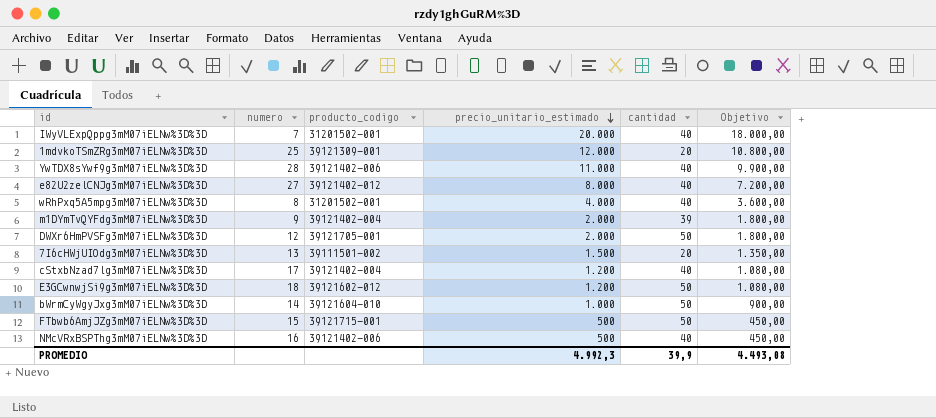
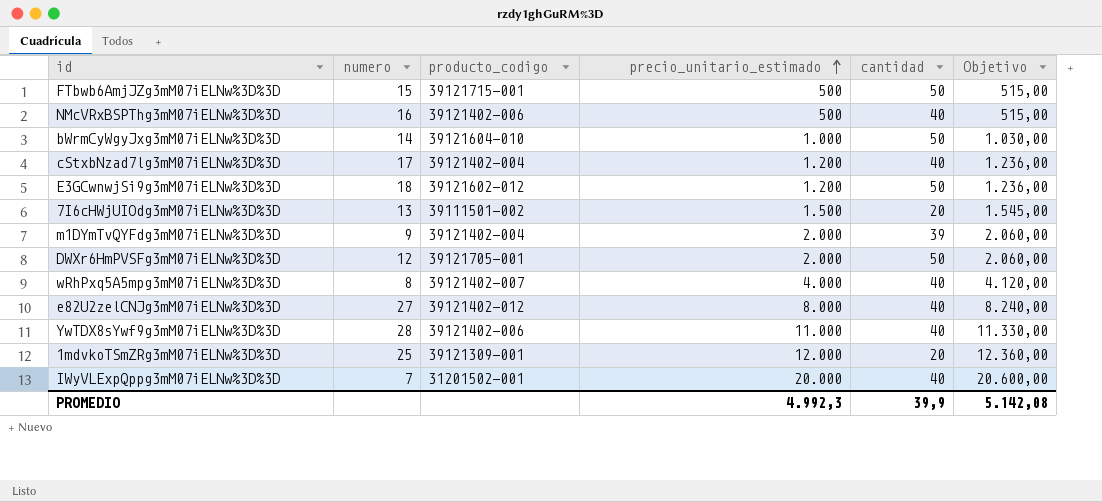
row order: precio_unitario_estimado descending -> precio_unitario_estimado ascending
column Objetivo | formula: [precio_unitario_estimado] * 0,9 -> [precio_unitario_estimado] * 1,03
wRhPxq5A5mpg3mM07iELNw%3D%3D | producto_codigo: 31201502-001 -> 39121402-007
PROMEDIO | Objetivo: 4.493,08 -> 5.142,08

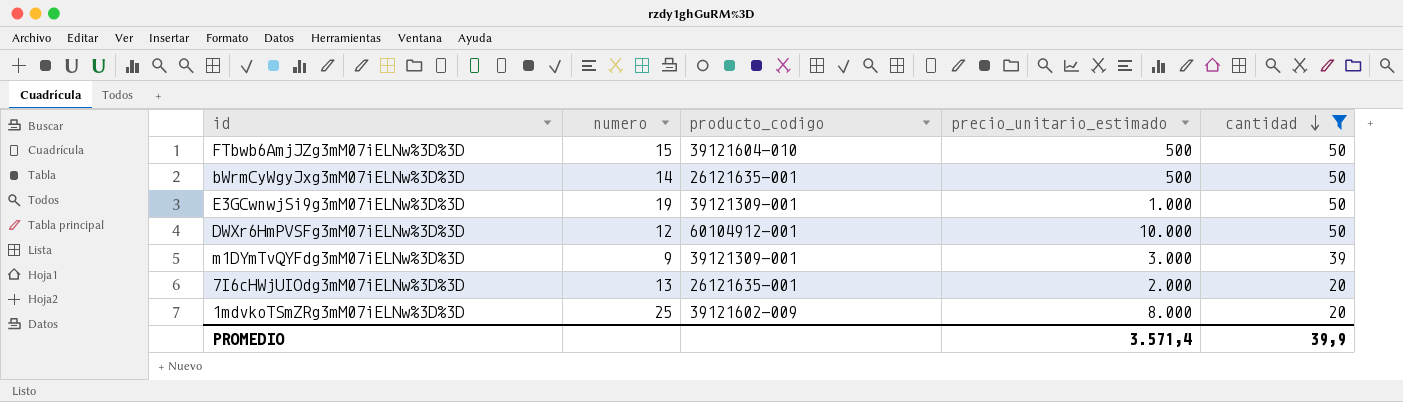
filter: none -> cantidad != 40
row order: precio_unitario_estimado ascending -> cantidad descending
column Objetivo | formula: [precio_unitario_estimado] * 1,03 -> none
FTbwb6AmjJZg3mM07iELNw%3D%3D | producto_codigo: 39121715-001 -> 39121604-010
bWrmCyWgyJxg3mM07iELNw%3D%3D | producto_codigo: 39121604-010 -> 26121635-001
bWrmCyWgyJxg3mM07iELNw%3D%3D | precio_unitario_estimado: 1.000 -> 500
E3GCwnwjSi9g3mM07iELNw%3D%3D | numero: 18 -> 19
E3GCwnwjSi9g3mM07iELNw%3D%3D | producto_codigo: 39121602-012 -> 39121309-001
E3GCwnwjSi9g3mM07iELNw%3D%3D | precio_unitario_estimado: 1.200 -> 1.000
DWXr6HmPVSFg3mM07iELNw%3D%3D | producto_codigo: 39121705-001 -> 60104912-001
DWXr6HmPVSFg3mM07iELNw%3D%3D | precio_unitario_estimado: 2.000 -> 10.000
m1DYmTvQYFdg3mM07iELNw%3D%3D | producto_codigo: 39121402-004 -> 39121309-001
m1DYmTvQYFdg3mM07iELNw%3D%3D | precio_unitario_estimado: 2.000 -> 3.000
7I6cHWjUIOdg3mM07iELNw%3D%3D | producto_codigo: 39111501-002 -> 26121635-001
7I6cHWjUIOdg3mM07iELNw%3D%3D | precio_unitario_estimado: 1.500 -> 2.000
1mdvkoTSmZRg3mM07iELNw%3D%3D | producto_codigo: 39121309-001 -> 39121602-009
1mdvkoTSmZRg3mM07iELNw%3D%3D | precio_unitario_estimado: 12.000 -> 8.000
PROMEDIO | precio_unitario_estimado: 4.992,3 -> 3.571,4

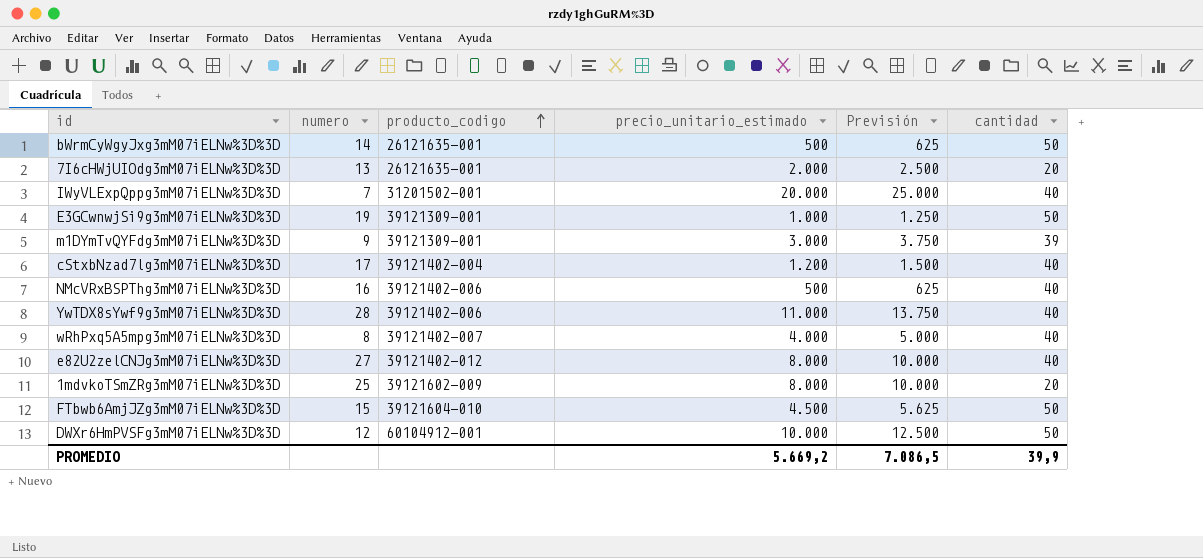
filter: cantidad != 40 -> none
row order: cantidad descending -> producto_codigo ascending
column Previsión | formula: none -> [precio_unitario_estimado] * 1,25
FTbwb6AmjJZg3mM07iELNw%3D%3D | precio_unitario_estimado: 500 -> 4.500
PROMEDIO | precio_unitario_estimado: 3.571,4 -> 5.669,2

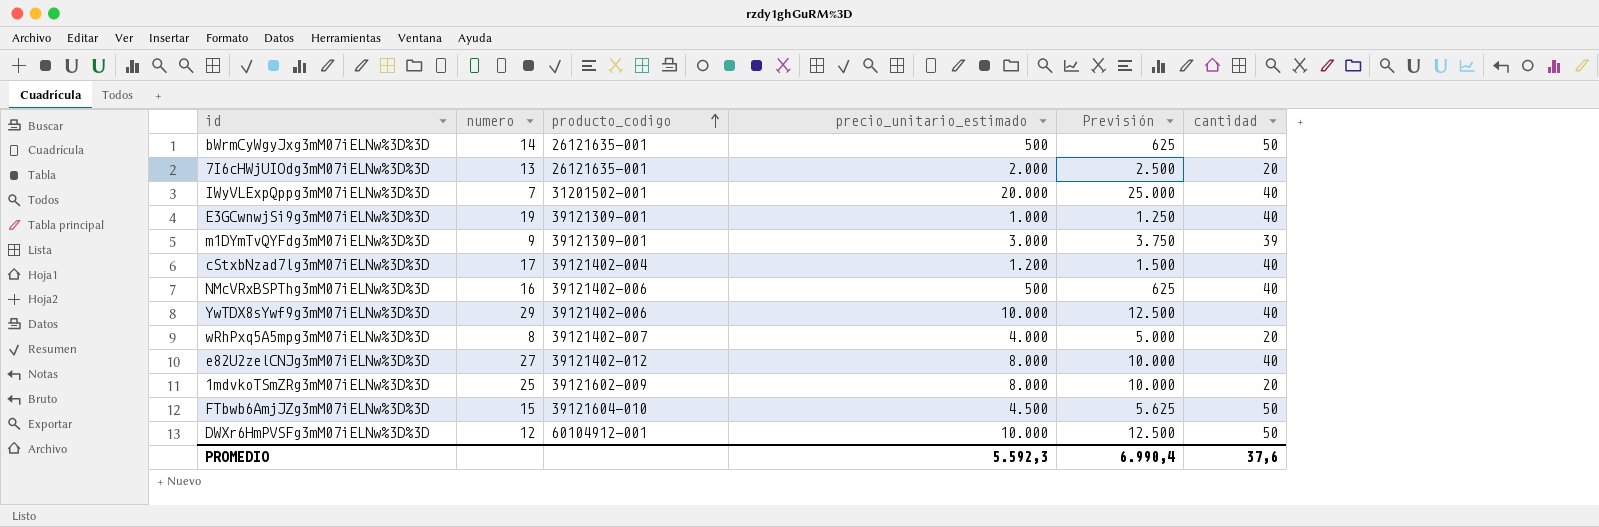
E3GCwnwjSi9g3mM07iELNw%3D%3D | cantidad: 50 -> 40
YwTDX8sYwf9g3mM07iELNw%3D%3D | numero: 28 -> 29
YwTDX8sYwf9g3mM07iELNw%3D%3D | precio_unitario_estimado: 11.000 -> 10.000
YwTDX8sYwf9g3mM07iELNw%3D%3D | Previsión: 13.750 -> 12.500
wRhPxq5A5mpg3mM07iELNw%3D%3D | cantidad: 40 -> 20
PROMEDIO | precio_unitario_estimado: 5.669,2 -> 5.592,3
PROMEDIO | Previsión: 7.086,5 -> 6.990,4
PROMEDIO | cantidad: 39,9 -> 37,6

